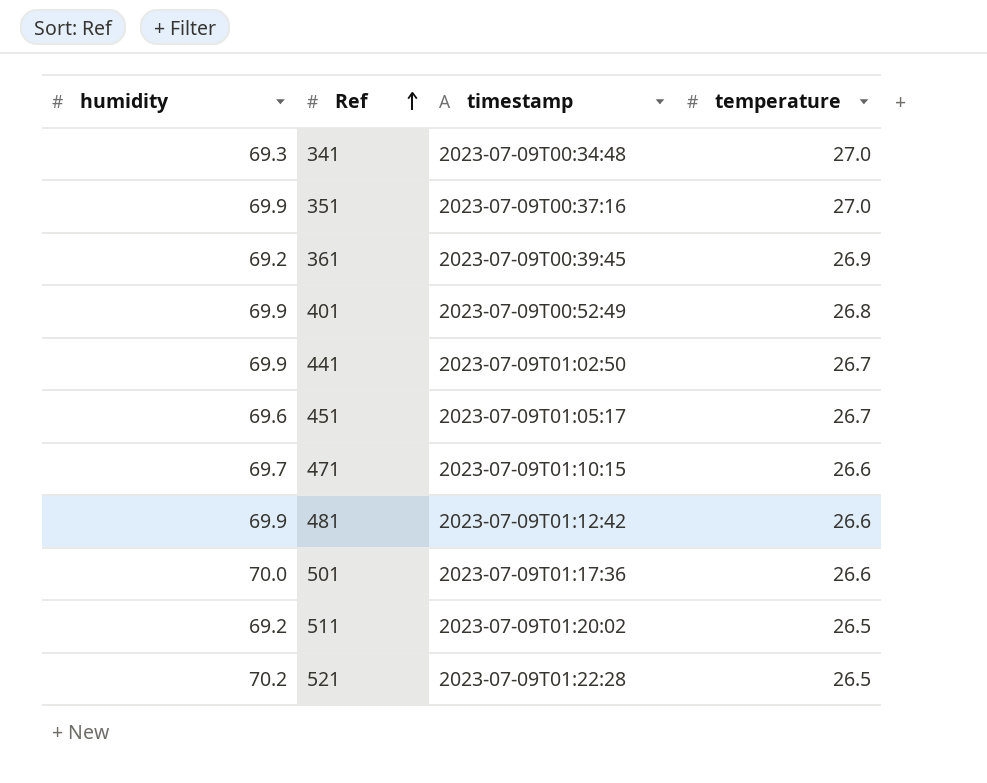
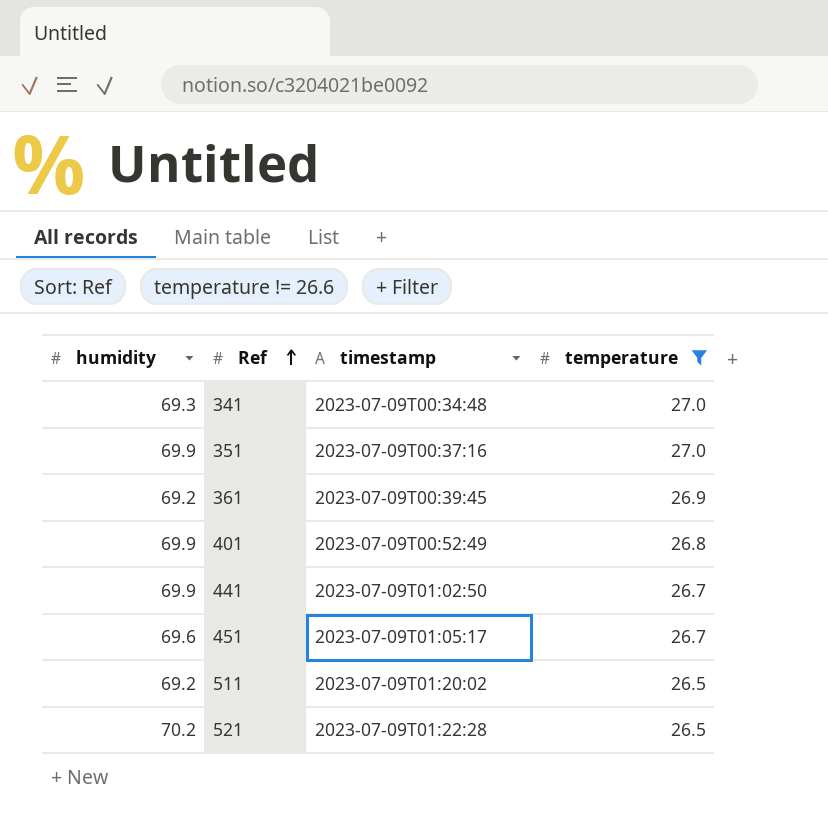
filter: none -> temperature != 26.6

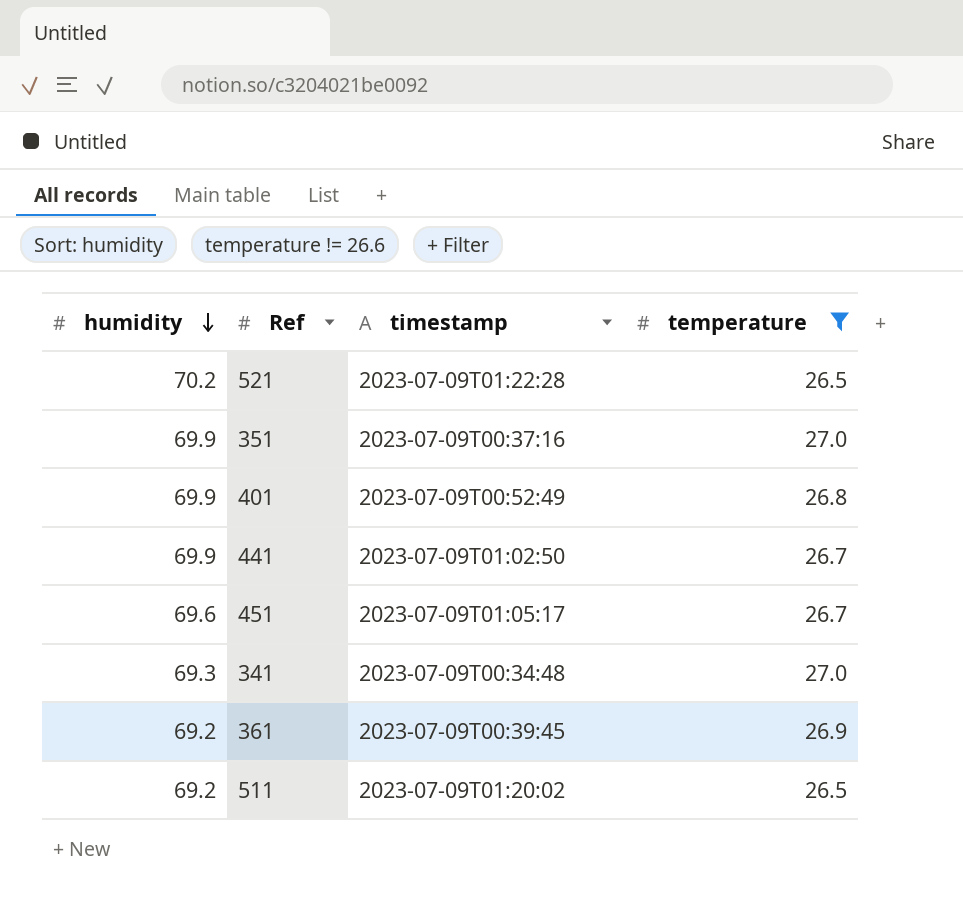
row order: Ref ascending -> humidity descending

